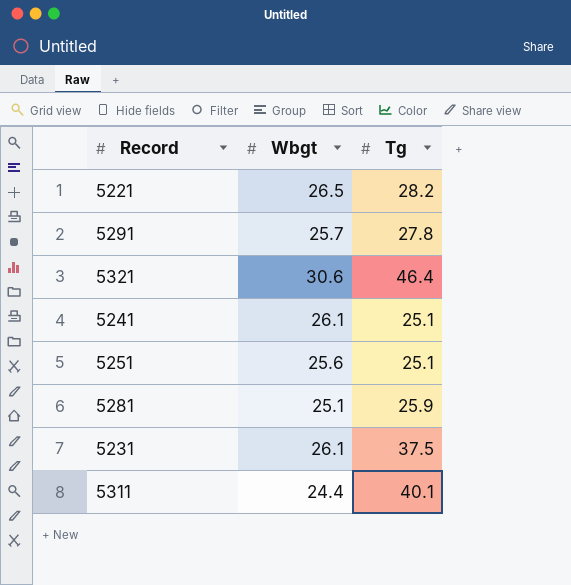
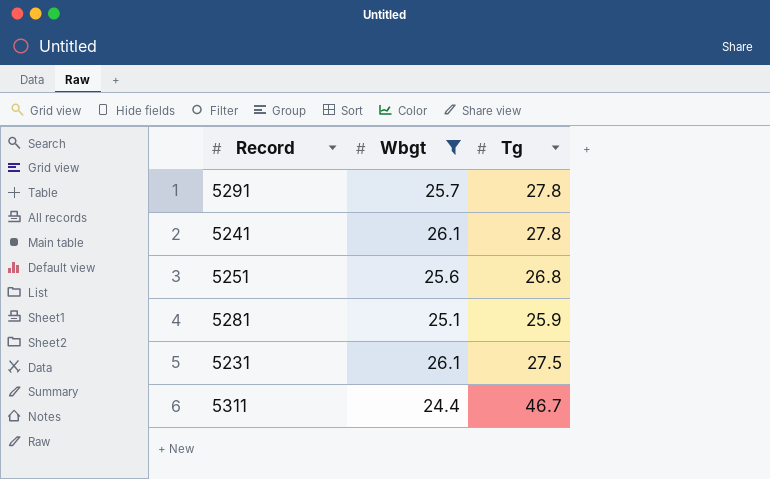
filter: none -> Wbgt <= 26.1
5241 | Tg: 25.1 -> 27.8
5251 | Tg: 25.1 -> 26.8
5231 | Tg: 37.5 -> 27.5
5311 | Tg: 40.1 -> 46.7

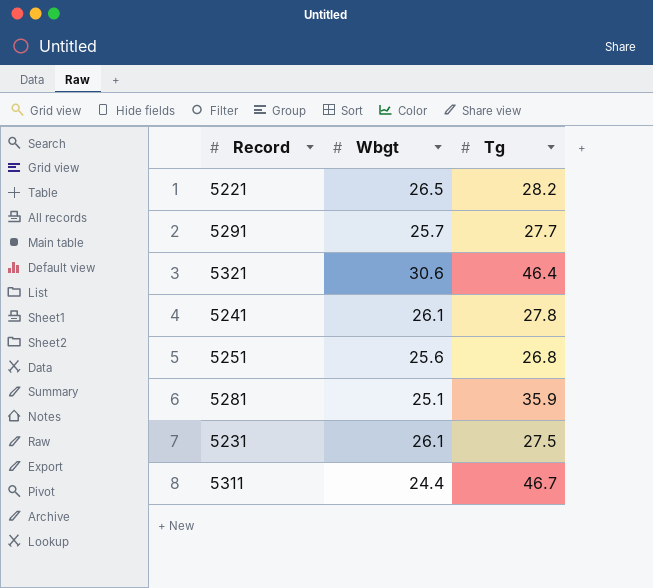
filter: Wbgt <= 26.1 -> none
5291 | Tg: 27.8 -> 27.7
5281 | Tg: 25.9 -> 35.9

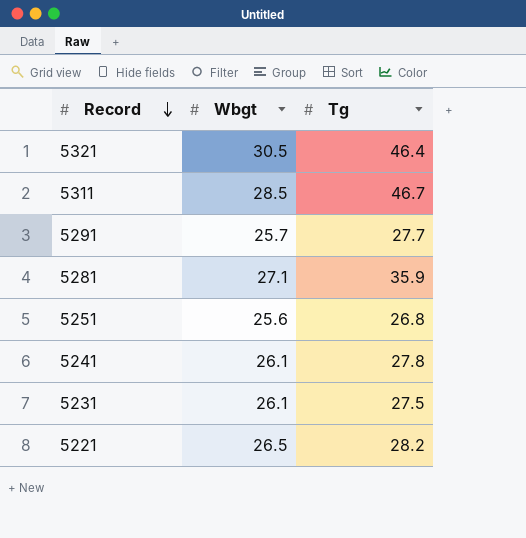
row order: none -> Record descending
5321 | Wbgt: 30.6 -> 30.5
5311 | Wbgt: 24.4 -> 28.5
5281 | Wbgt: 25.1 -> 27.1

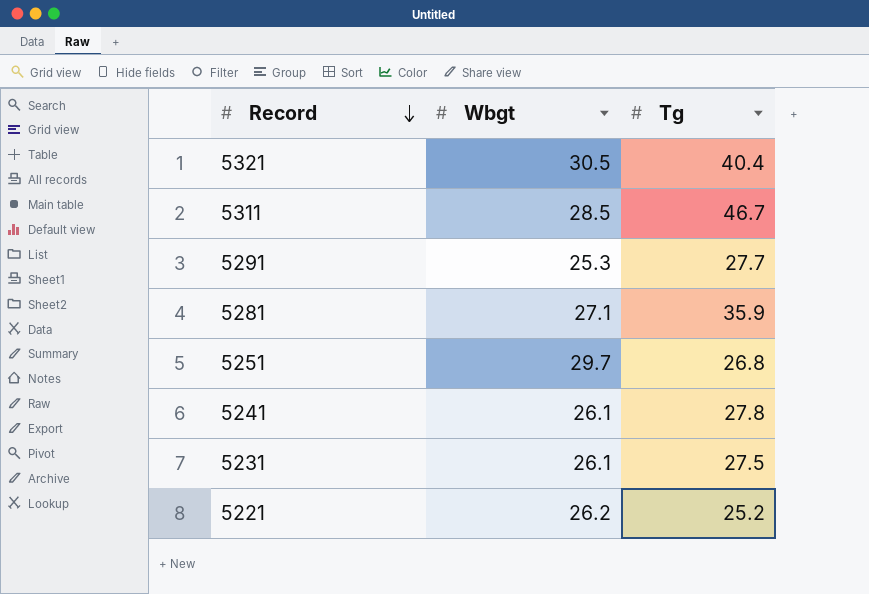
5321 | Tg: 46.4 -> 40.4
5291 | Wbgt: 25.7 -> 25.3
5251 | Wbgt: 25.6 -> 29.7
5221 | Wbgt: 26.5 -> 26.2
5221 | Tg: 28.2 -> 25.2

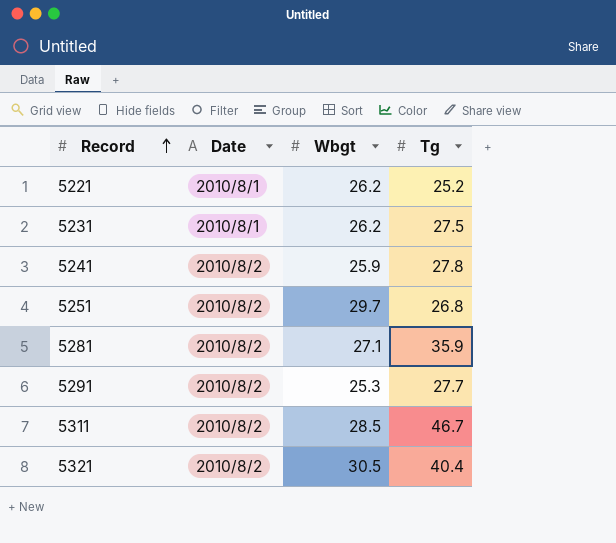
row order: Record descending -> Record ascending
column Date | position: none -> 2
5231 | Wbgt: 26.1 -> 26.2
5241 | Wbgt: 26.1 -> 25.9

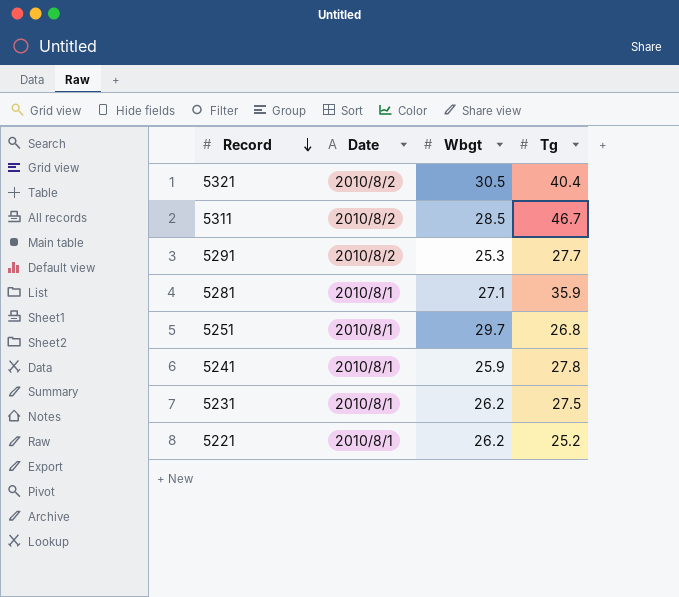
row order: Record ascending -> Record descending
5281 | Date: 2010/8/2 -> 2010/8/1
5251 | Date: 2010/8/2 -> 2010/8/1
5241 | Date: 2010/8/2 -> 2010/8/1

